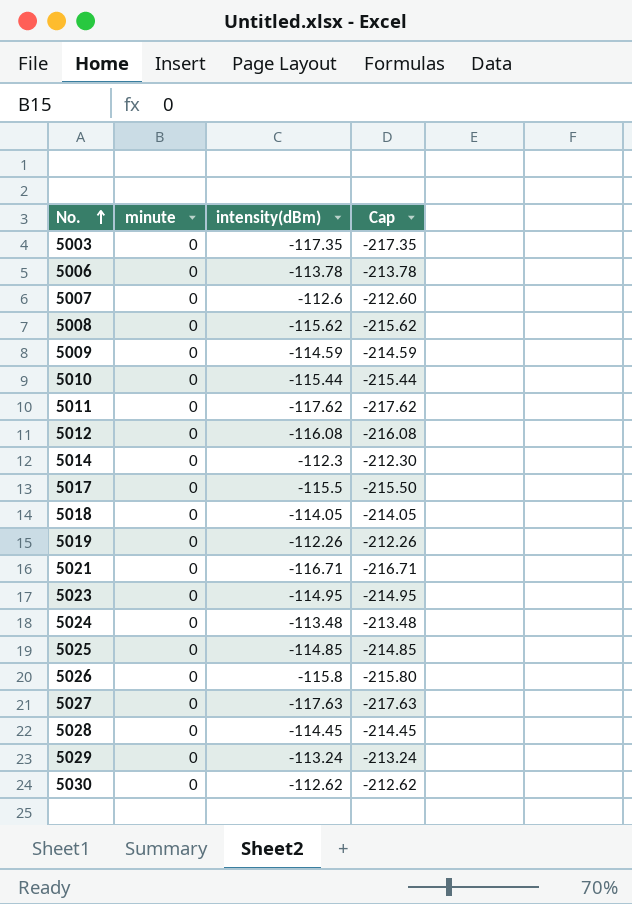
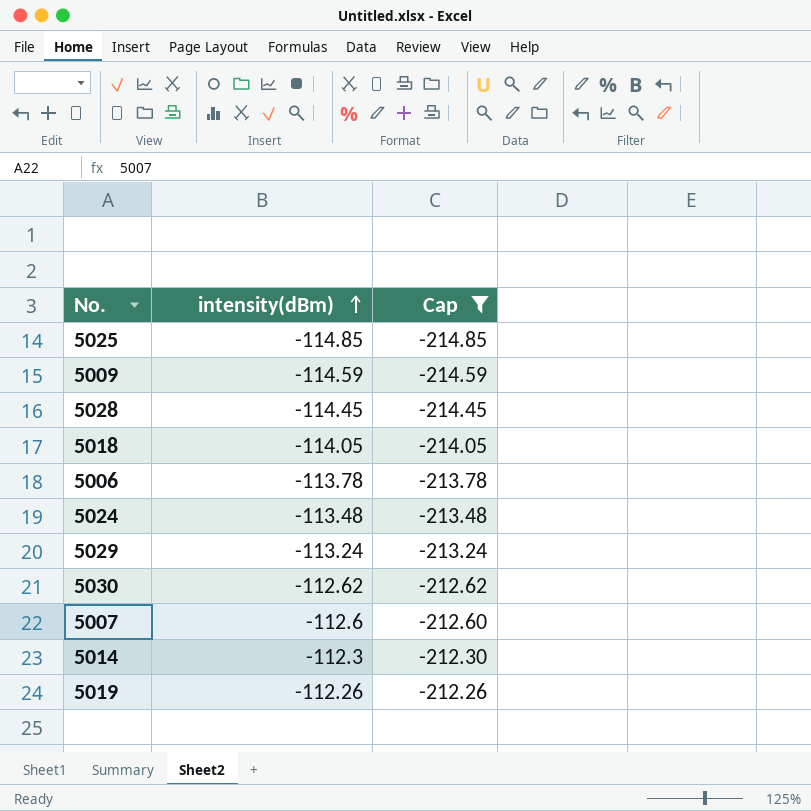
filter: none -> Cap >= -214.85
row order: No. ascending -> intensity(dBm) ascending
column minute | position: 2 -> none

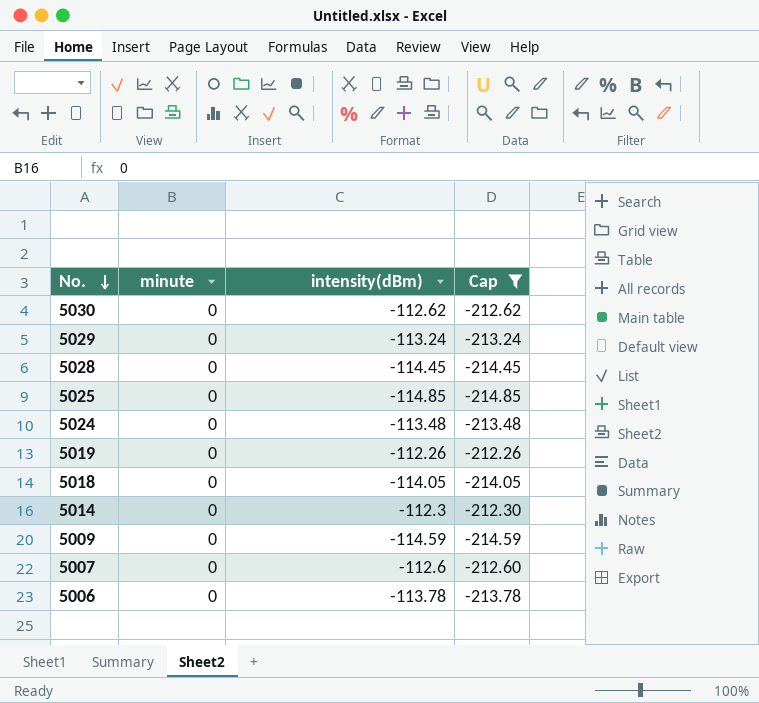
row order: intensity(dBm) ascending -> No. descending
column minute | position: none -> 2

